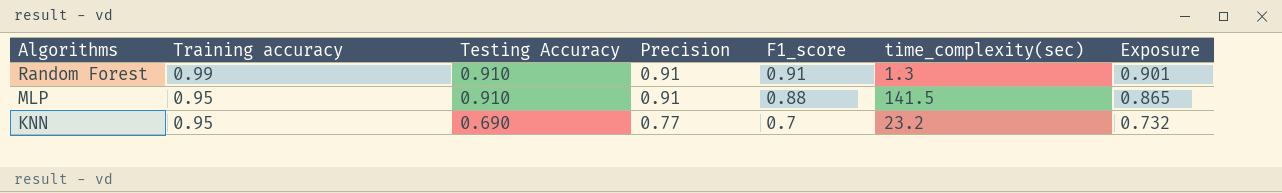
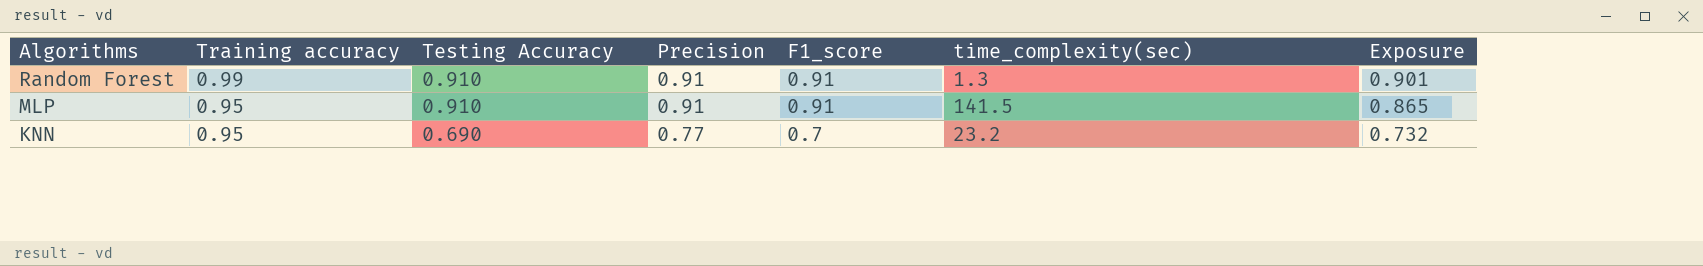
MLP | F1_score: 0.88 -> 0.91

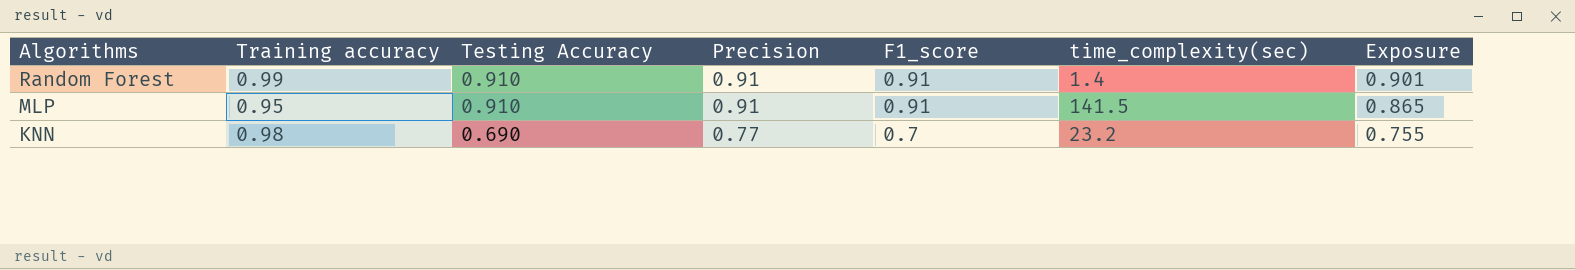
Random Forest | time_complexity(sec): 1.3 -> 1.4
KNN | Training accuracy: 0.95 -> 0.98
KNN | Exposure: 0.732 -> 0.755

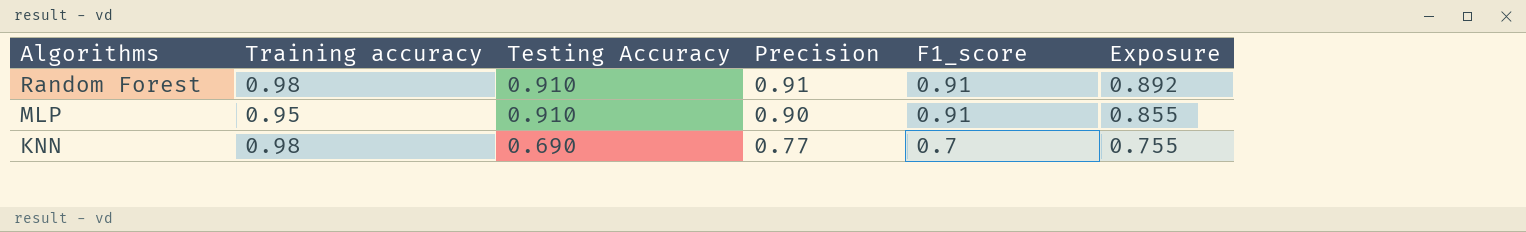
column time_complexity(sec) | position: 6 -> none
Random Forest | Training accuracy: 0.99 -> 0.98
Random Forest | Exposure: 0.901 -> 0.892
MLP | Precision: 0.91 -> 0.90
MLP | Exposure: 0.865 -> 0.855

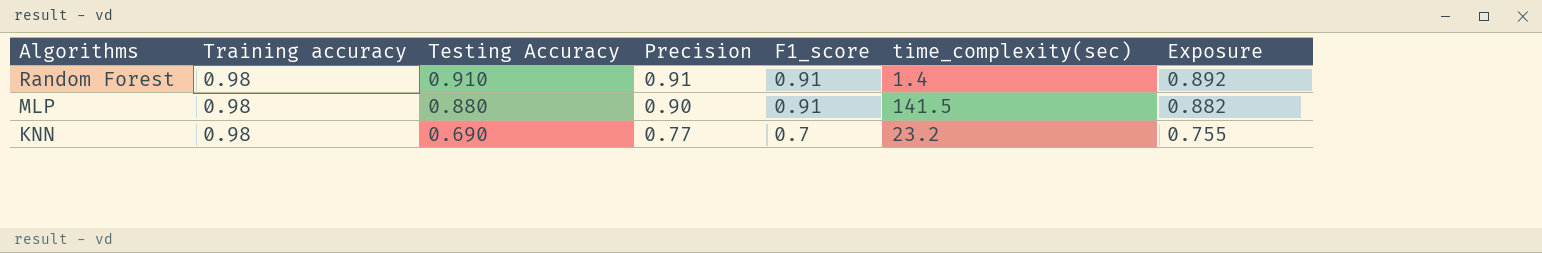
column time_complexity(sec) | position: none -> 6
MLP | Training accuracy: 0.95 -> 0.98
MLP | Testing Accuracy: 0.910 -> 0.880
MLP | Exposure: 0.855 -> 0.882

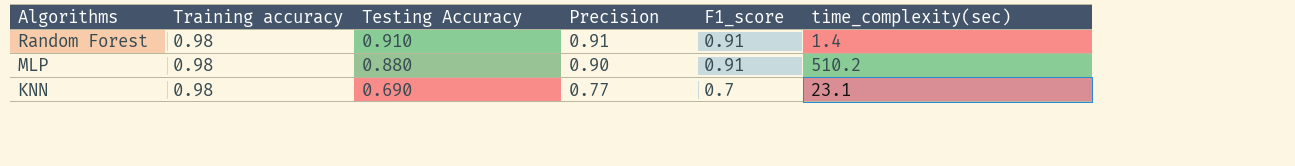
column Exposure | formula: [Training accuracy] * [Precision] -> none
MLP | time_complexity(sec): 141.5 -> 510.2
KNN | time_complexity(sec): 23.2 -> 23.1

